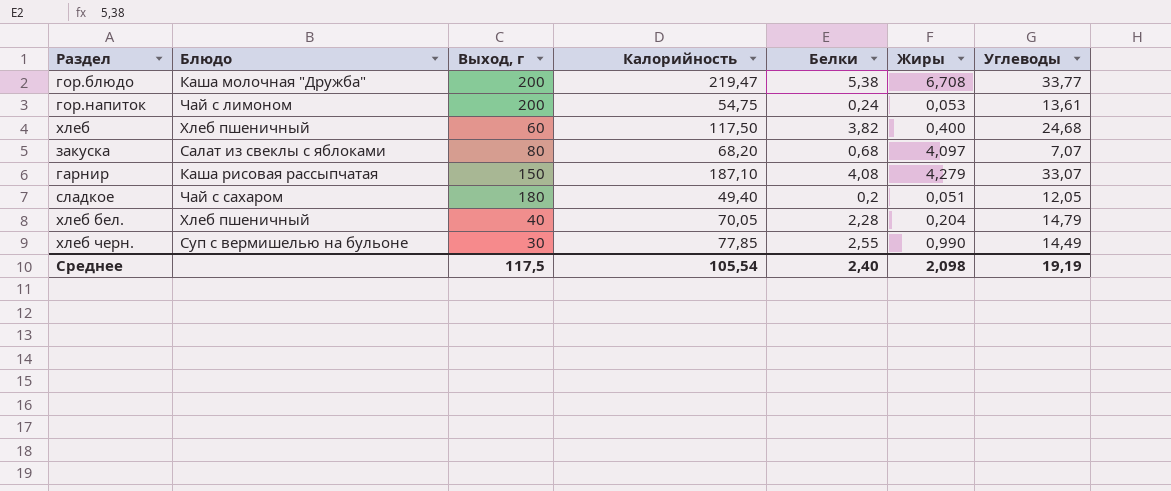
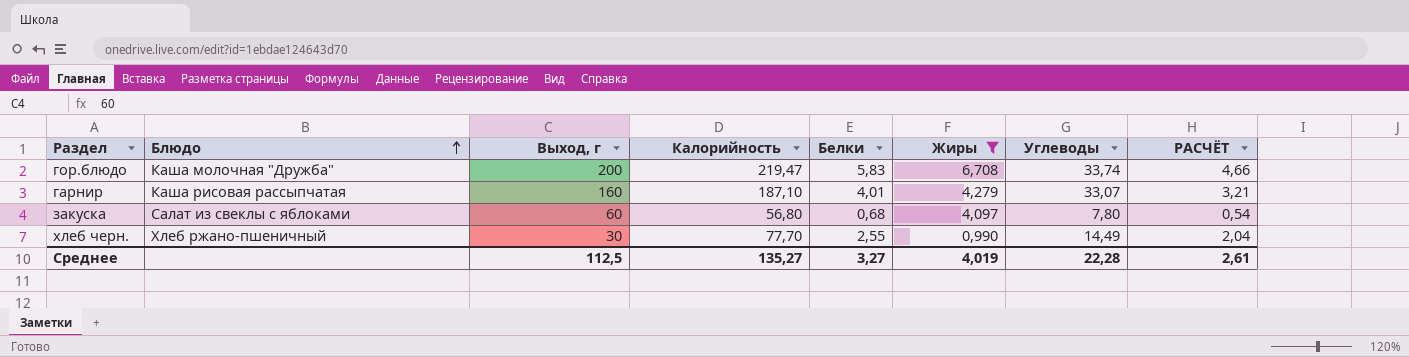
filter: none -> Жиры >= 0,990
row order: none -> Блюдо ascending
column РАСЧЁТ | formula: none -> [Белки] * 0,8
гор.блюдо | Белки: 5,38 -> 5,83
гор.блюдо | Углеводы: 33,77 -> 33,74
гарнир | Выход, г: 150 -> 160
гарнир | Белки: 4,08 -> 4,01
закуска | Выход, г: 80 -> 60
закуска | Калорийность: 68,20 -> 56,80
закуска | Углеводы: 7,07 -> 7,80
хлеб черн. | Блюдо: Суп с вермишелью на бульоне -> Хлеб ржано-пшеничный
хлеб черн. | Калорийность: 77,85 -> 77,70
Среднее | Выход, г: 117,5 -> 112,5
Среднее | Калорийность: 105,54 -> 135,27
Среднее | Белки: 2,40 -> 3,27
Среднее | Жиры: 2,098 -> 4,019
Среднее | Углеводы: 19,19 -> 22,28

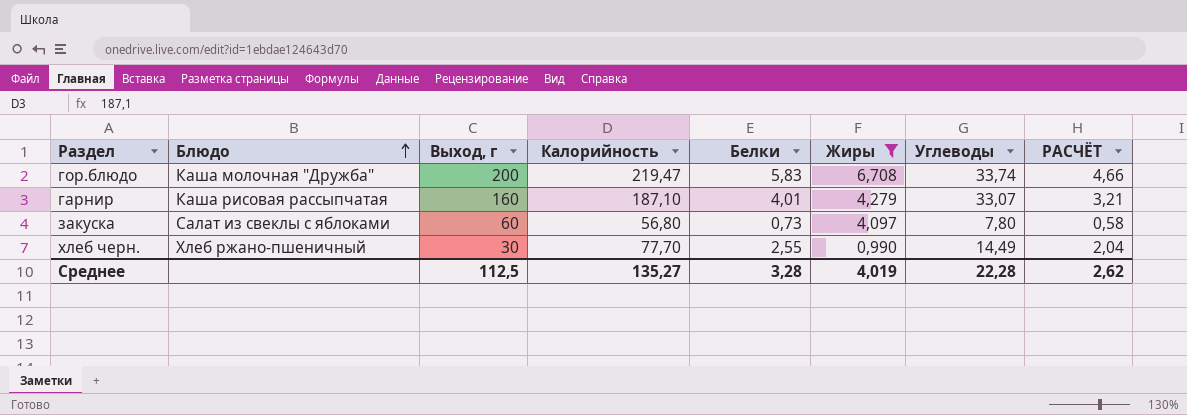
закуска | Белки: 0,68 -> 0,73
закуска | РАСЧЁТ: 0,54 -> 0,58
Среднее | Белки: 3,27 -> 3,28
Среднее | РАСЧЁТ: 2,61 -> 2,62

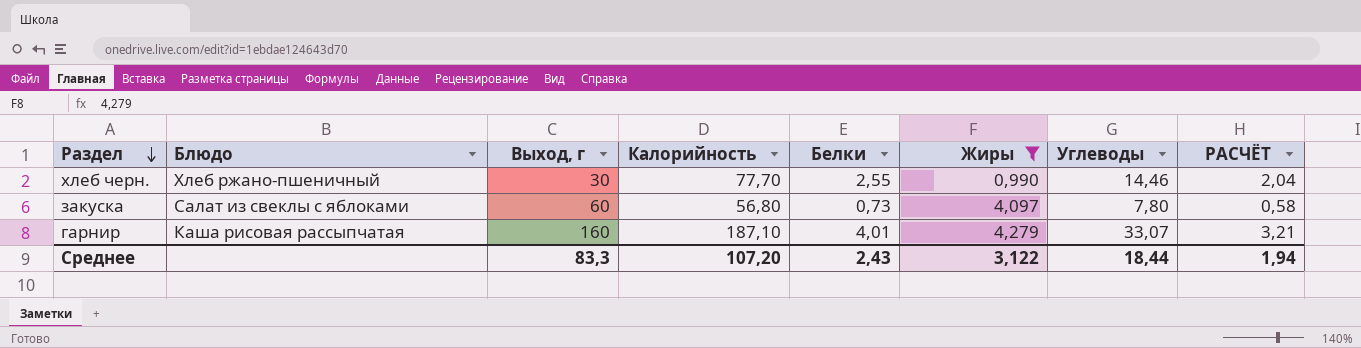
row order: Блюдо ascending -> Раздел descending
row гор.блюдо: Каша молочная "Дружба" | 200 | 219,47 | 5,83 | 6,708 | 33,74 | 4,66 -> none
хлеб черн. | Углеводы: 14,49 -> 14,46
Среднее | Выход, г: 112,5 -> 83,3
Среднее | Калорийность: 135,27 -> 107,20
Среднее | Белки: 3,28 -> 2,43
Среднее | Жиры: 4,019 -> 3,122
Среднее | Углеводы: 22,28 -> 18,44
Среднее | РАСЧЁТ: 2,62 -> 1,94

